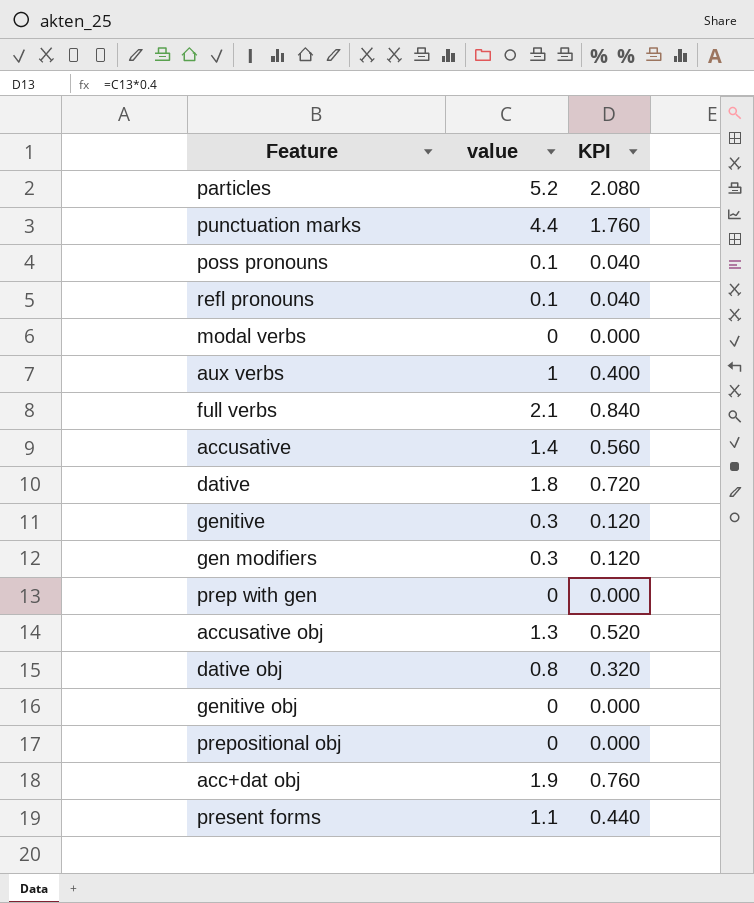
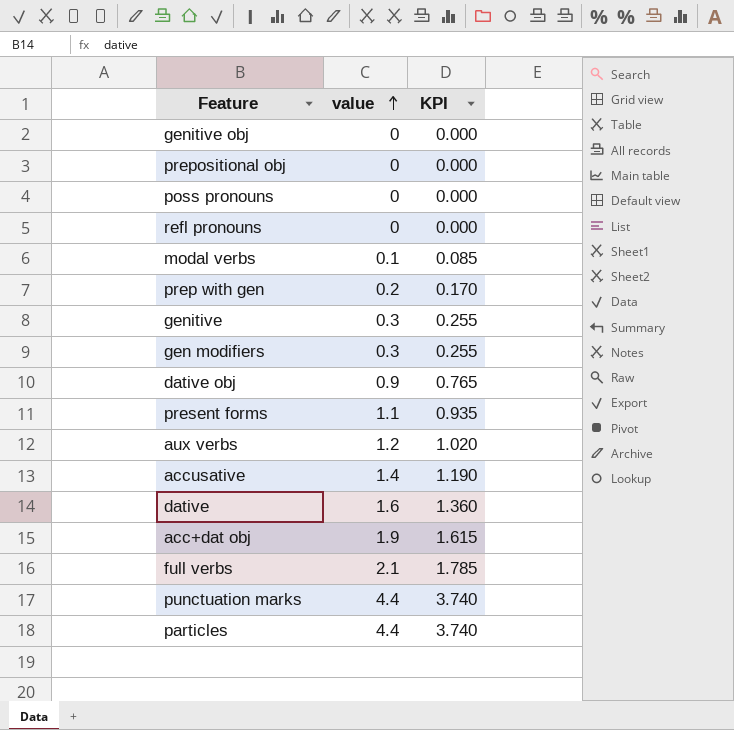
row order: none -> value ascending
column KPI | formula: [value] * 0.4 -> [value] * 0.85
row accusative obj: 1.3 | 0.520 -> none
poss pronouns | value: 0.1 -> 0
refl pronouns | value: 0.1 -> 0
modal verbs | value: 0 -> 0.1
prep with gen | value: 0 -> 0.2
dative obj | value: 0.8 -> 0.9
aux verbs | value: 1 -> 1.2
dative | value: 1.8 -> 1.6
particles | value: 5.2 -> 4.4

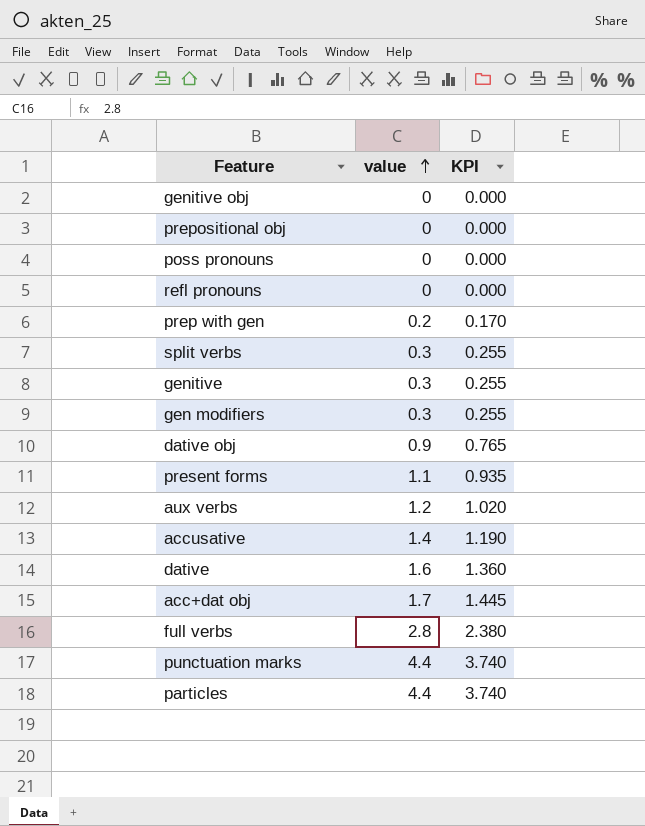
row modal verbs: 0.1 | 0.085 -> none
row split verbs: none -> 0.3 | 0.255
acc+dat obj | value: 1.9 -> 1.7
acc+dat obj | KPI: 1.615 -> 1.445
full verbs | value: 2.1 -> 2.8
full verbs | KPI: 1.785 -> 2.380

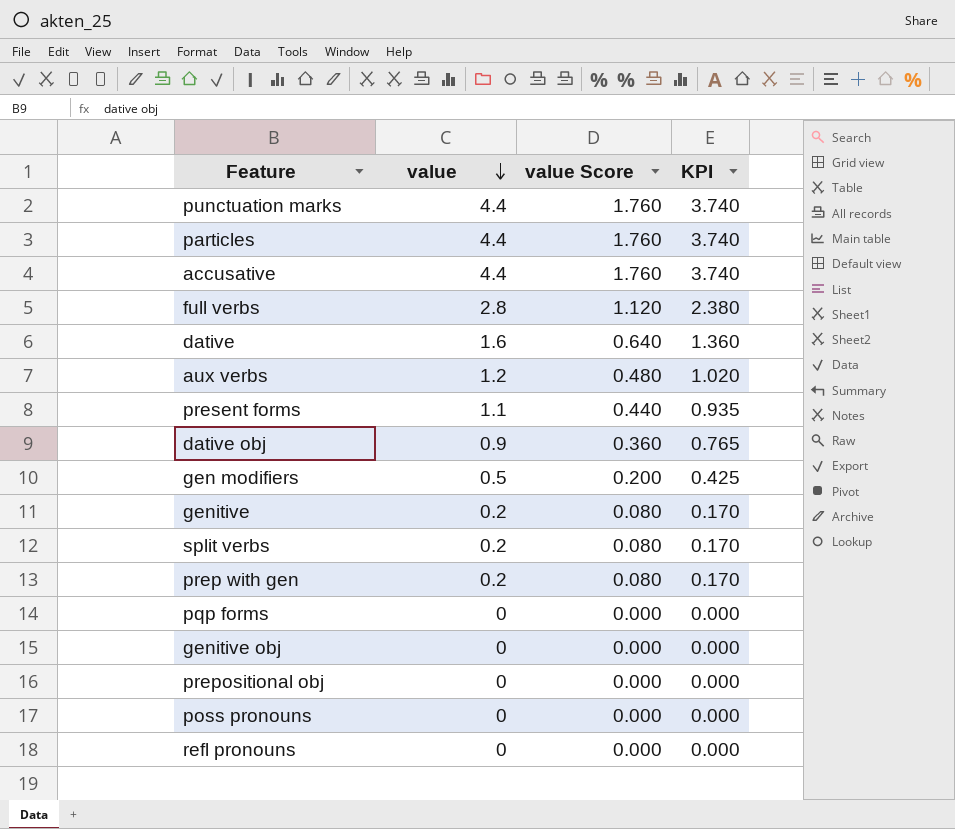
row order: value ascending -> value descending
column value Score | formula: none -> [value] * 0.4
row acc+dat obj: 1.7 | 1.445 -> none
accusative | value: 1.4 -> 4.4
accusative | KPI: 1.190 -> 3.740
gen modifiers | value: 0.3 -> 0.5
gen modifiers | KPI: 0.255 -> 0.425
genitive | value: 0.3 -> 0.2
genitive | KPI: 0.255 -> 0.170
split verbs | value: 0.3 -> 0.2
split verbs | KPI: 0.255 -> 0.170
row pqp forms: none -> 0 | 0.000 | 0.000

